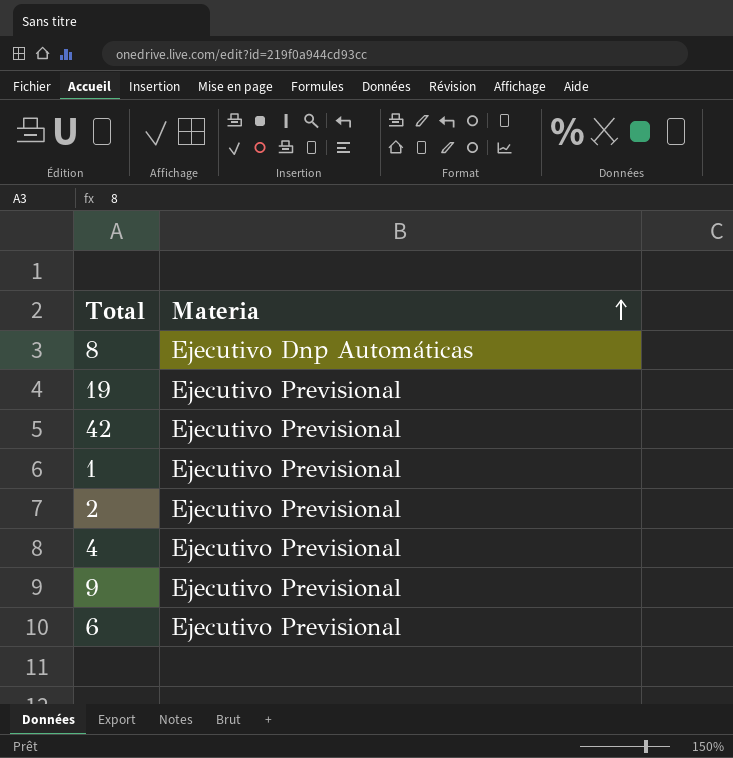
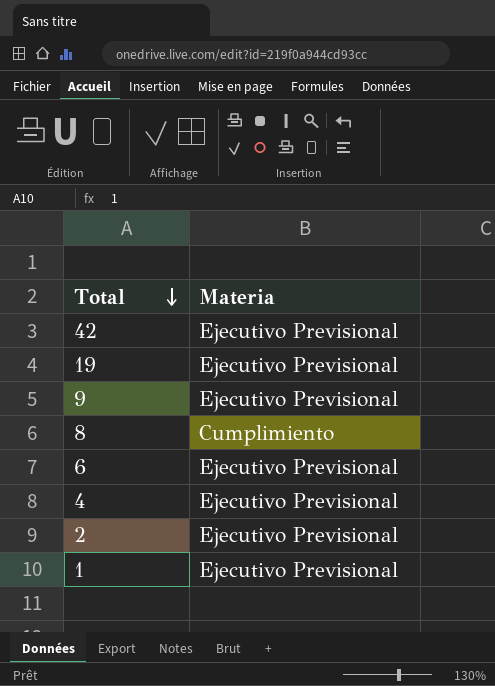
row order: Materia ascending -> Total descending
8 | Materia: Ejecutivo Dnp Automáticas -> Cumplimiento

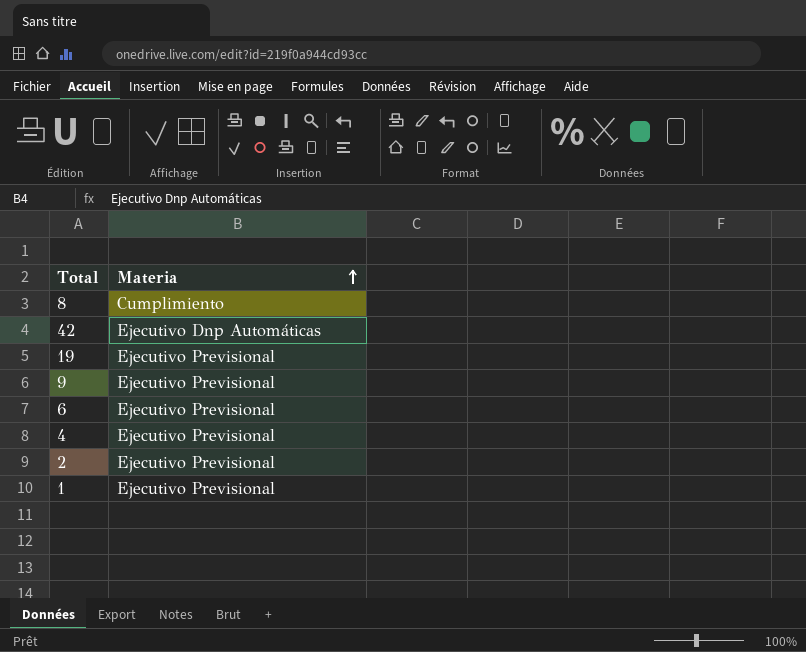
row order: Total descending -> Materia ascending
42 | Materia: Ejecutivo Previsional -> Ejecutivo Dnp Automáticas

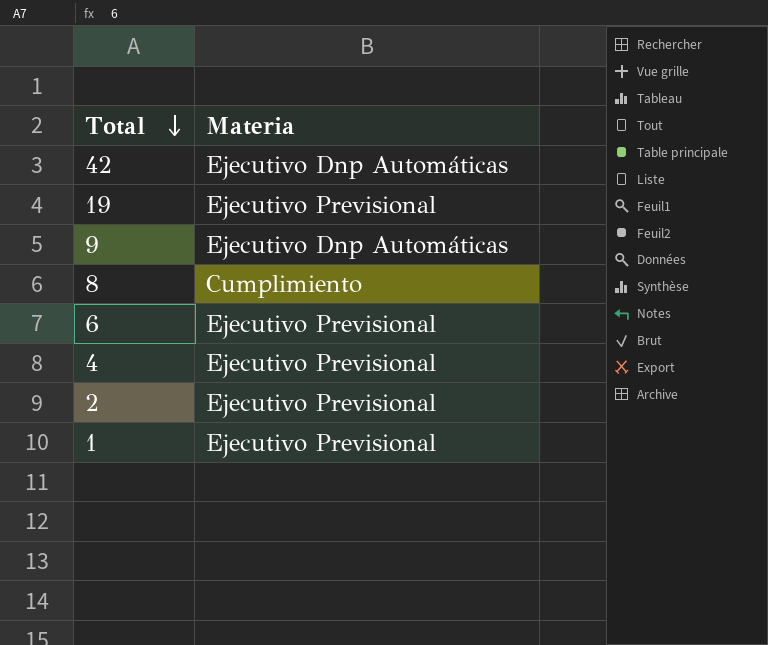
row order: Materia ascending -> Total descending
9 | Materia: Ejecutivo Previsional -> Ejecutivo Dnp Automáticas

